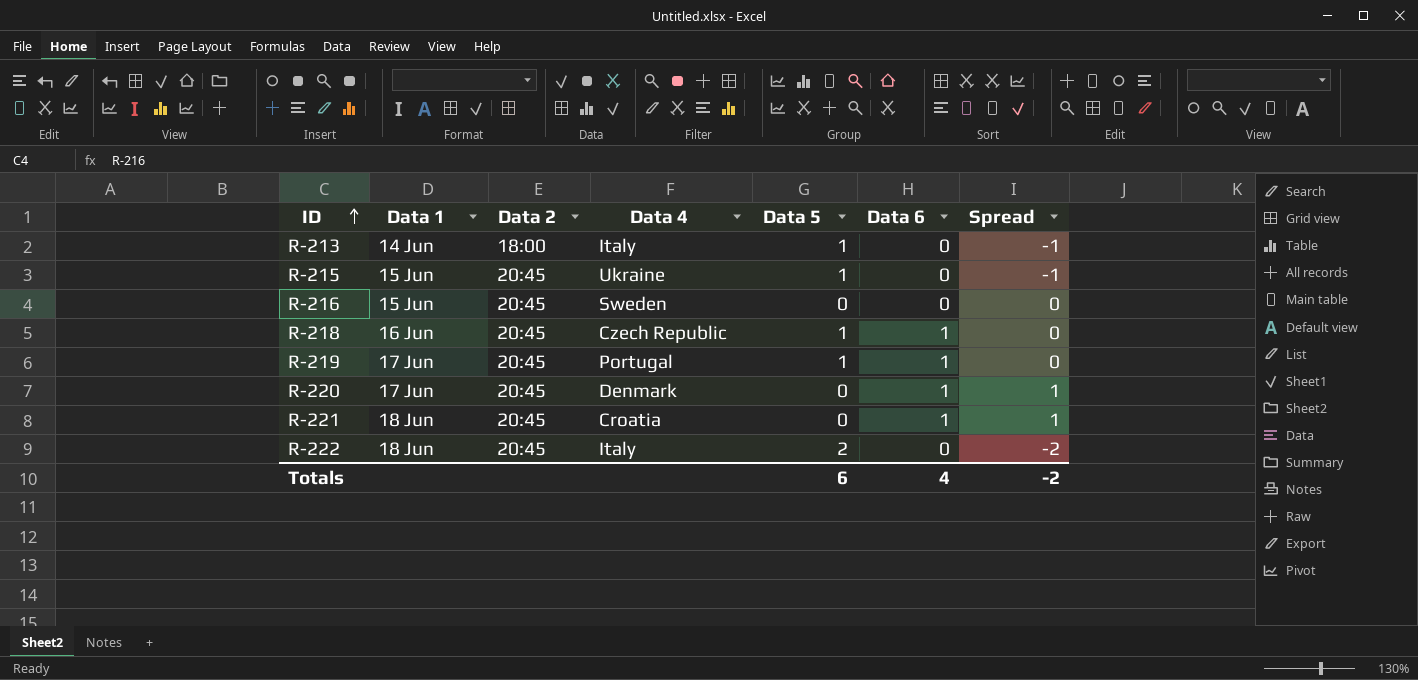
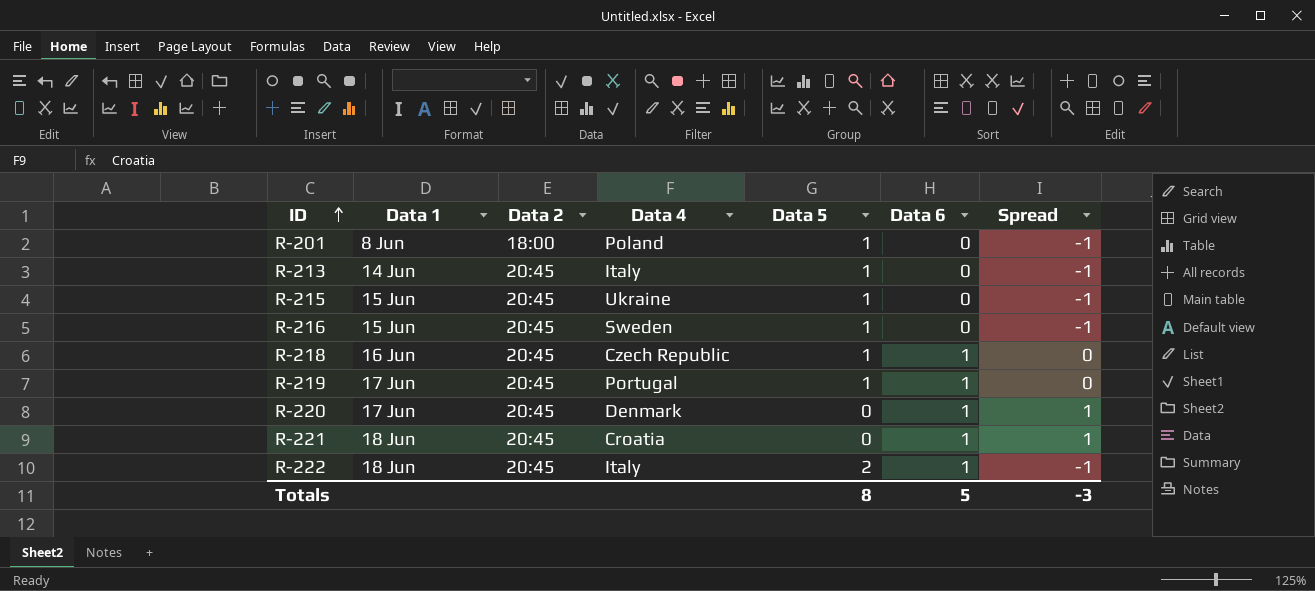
row R-201: none -> 8 Jun | 18:00 | Poland | 1 | 0 | -1
R-213 | Data 2: 18:00 -> 20:45
R-216 | Data 5: 0 -> 1
R-216 | Spread: 0 -> -1
R-222 | Data 6: 0 -> 1
R-222 | Spread: -2 -> -1
Totals | Data 5: 6 -> 8
Totals | Data 6: 4 -> 5
Totals | Spread: -2 -> -3

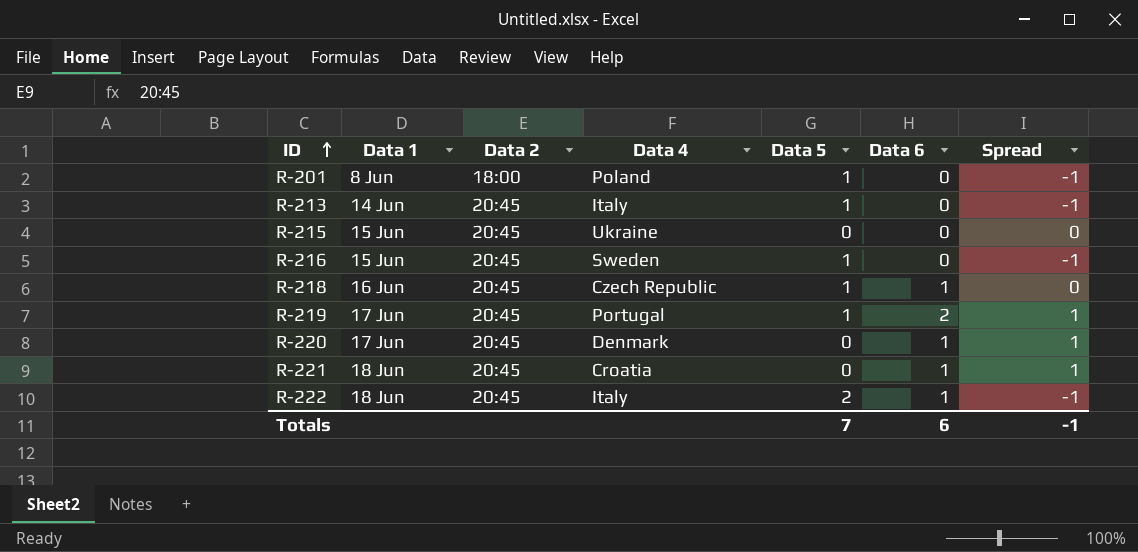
R-215 | Data 5: 1 -> 0
R-215 | Spread: -1 -> 0
R-219 | Data 6: 1 -> 2
R-219 | Spread: 0 -> 1
Totals | Data 5: 8 -> 7
Totals | Data 6: 5 -> 6
Totals | Spread: -3 -> -1

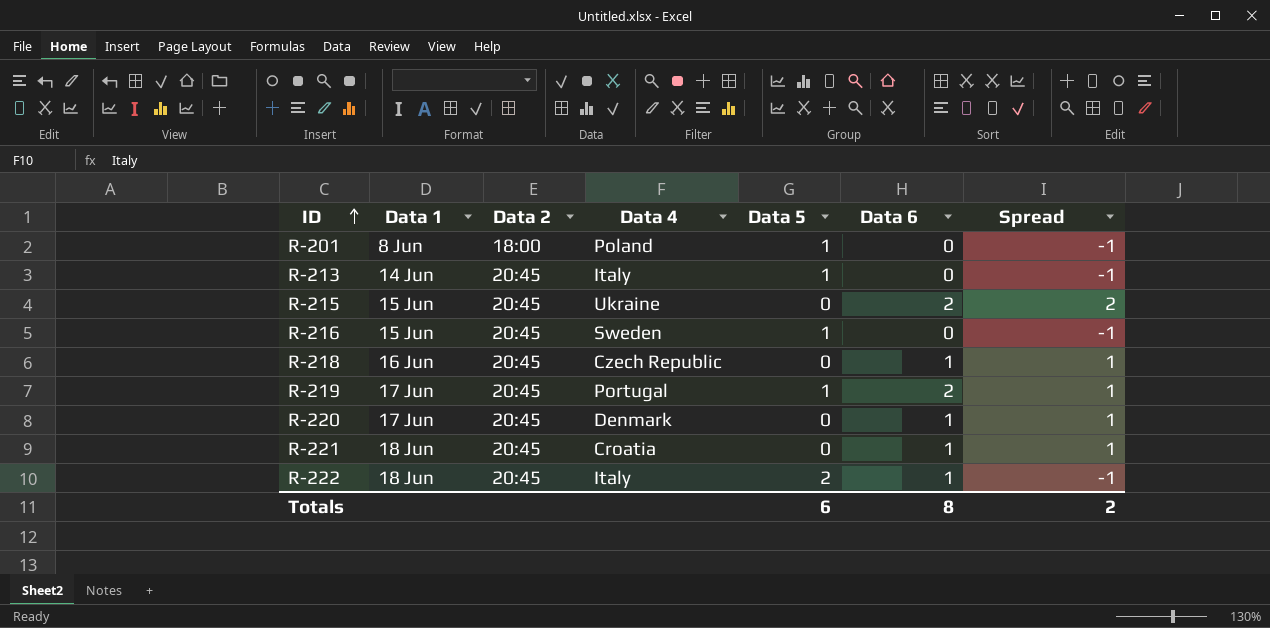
R-215 | Data 6: 0 -> 2
R-215 | Spread: 0 -> 2
R-218 | Data 5: 1 -> 0
R-218 | Spread: 0 -> 1
Totals | Data 5: 7 -> 6
Totals | Data 6: 6 -> 8
Totals | Spread: -1 -> 2

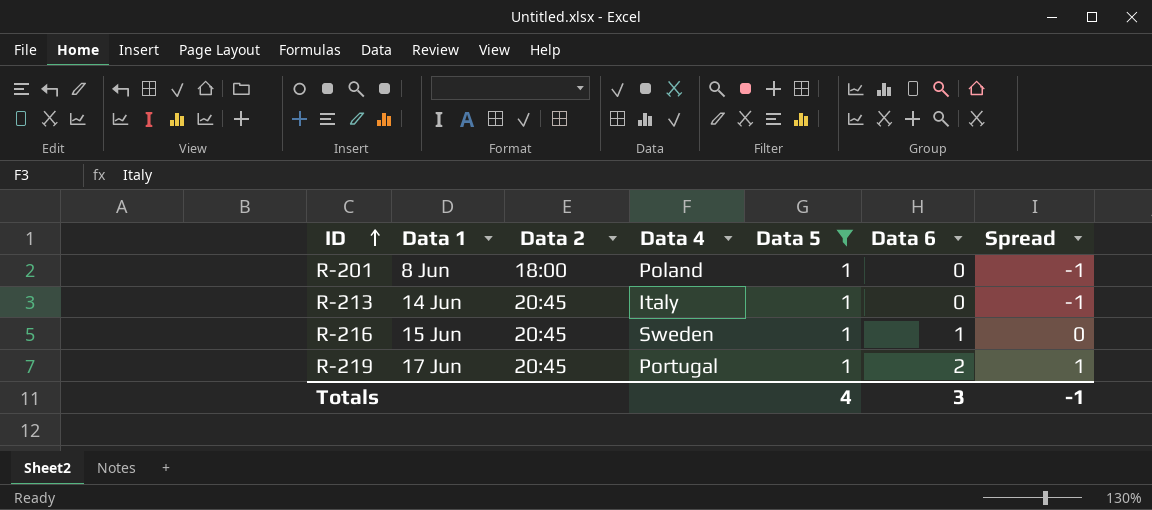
filter: none -> Data 5 = 1
R-216 | Data 6: 0 -> 1
R-216 | Spread: -1 -> 0
Totals | Data 5: 6 -> 4
Totals | Data 6: 8 -> 3
Totals | Spread: 2 -> -1

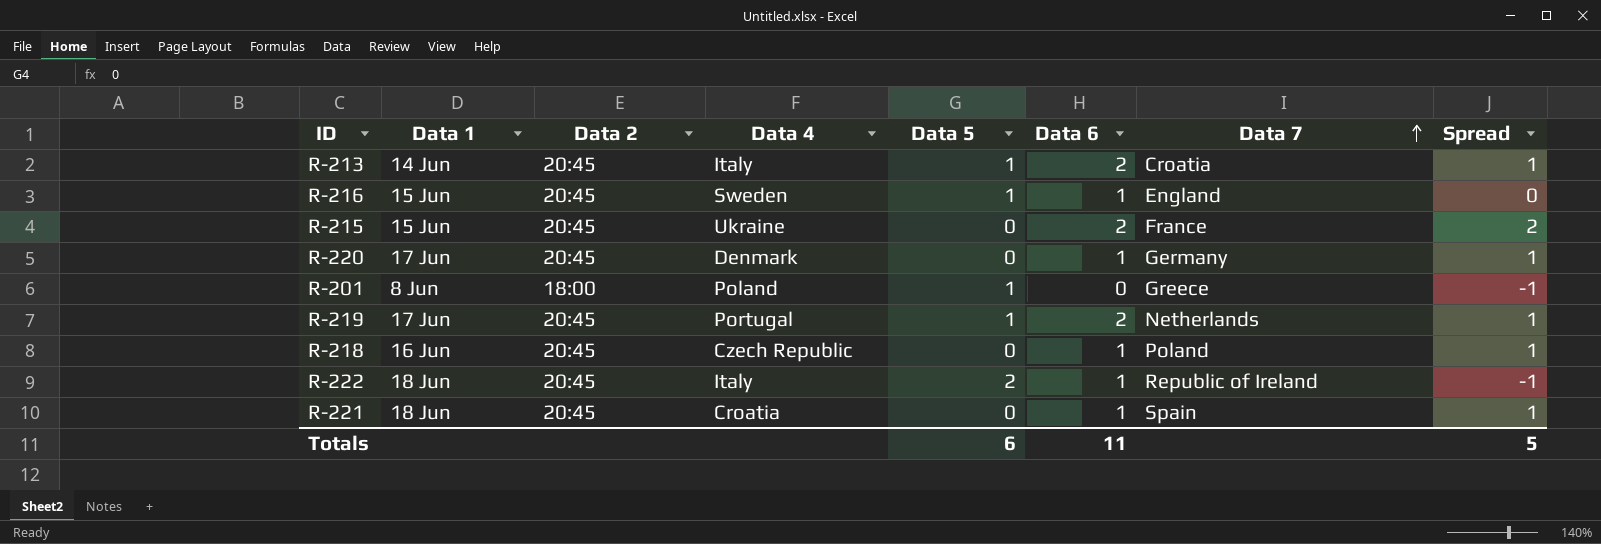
filter: Data 5 = 1 -> none
row order: ID ascending -> Data 7 ascending
column Data 7 | position: none -> 7
R-213 | Data 6: 0 -> 2
R-213 | Spread: -1 -> 1
Totals | Data 5: 4 -> 6
Totals | Data 6: 3 -> 11
Totals | Spread: -1 -> 5

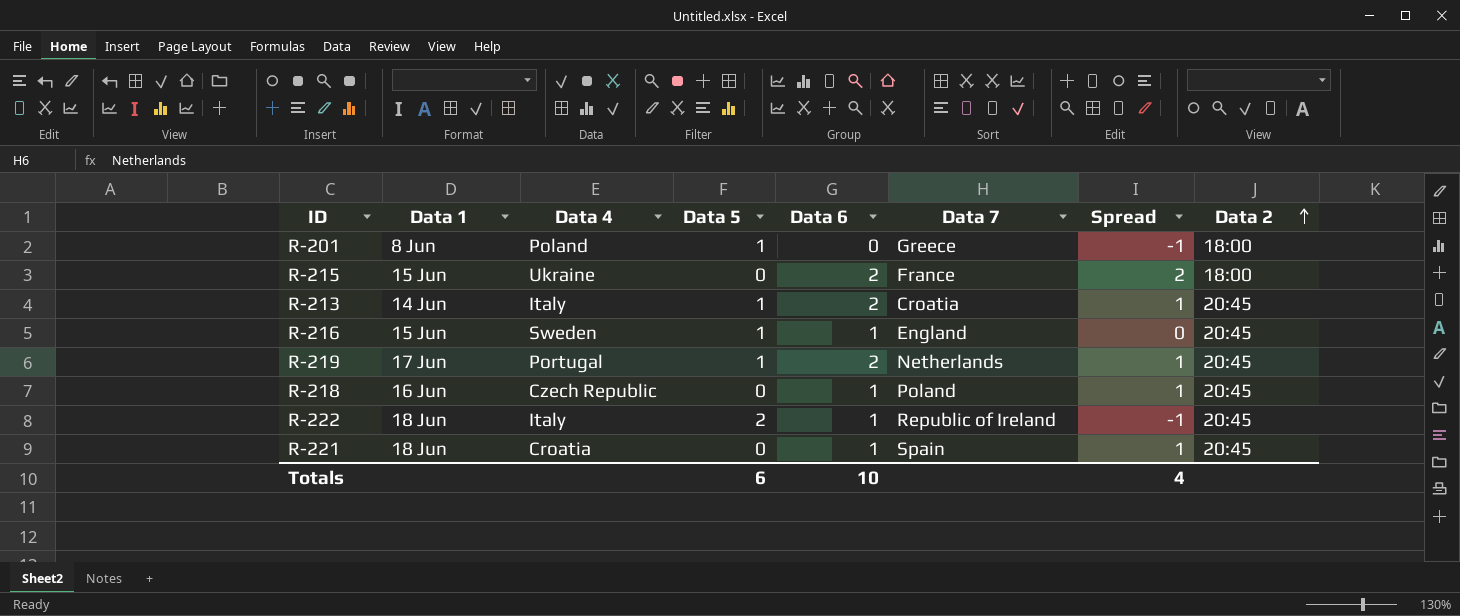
row order: Data 7 ascending -> Data 2 ascending
column Data 2 | position: 3 -> 8
row R-220: 17 Jun | 20:45 | Denmark | 0 | 1 | Germany | 1 -> none
R-215 | Data 2: 20:45 -> 18:00
Totals | Data 6: 11 -> 10
Totals | Spread: 5 -> 4

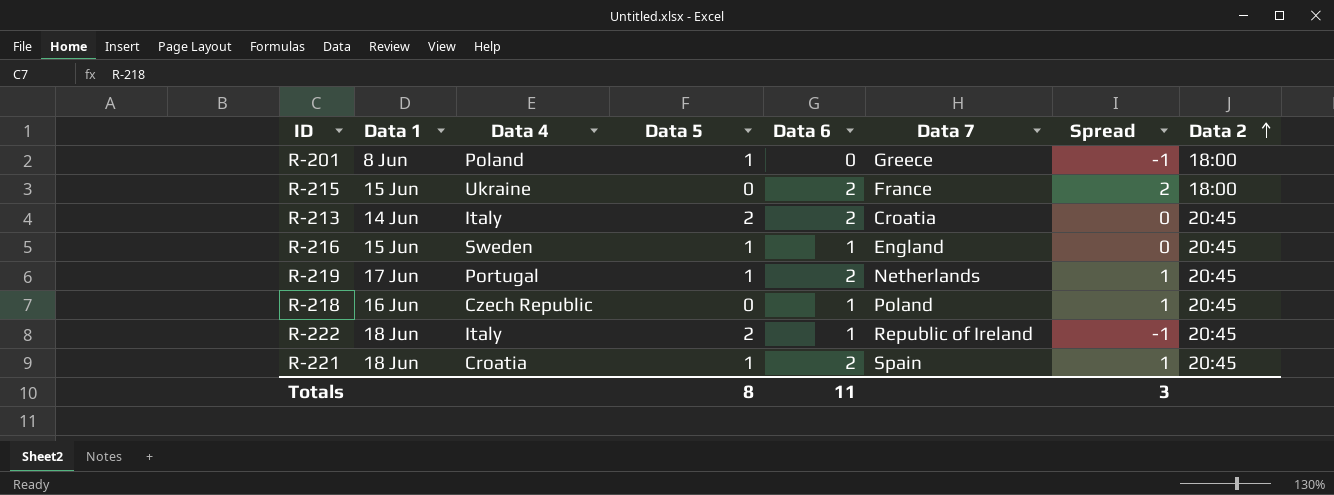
R-213 | Data 5: 1 -> 2
R-213 | Spread: 1 -> 0
R-221 | Data 5: 0 -> 1
R-221 | Data 6: 1 -> 2
Totals | Data 5: 6 -> 8
Totals | Data 6: 10 -> 11
Totals | Spread: 4 -> 3

